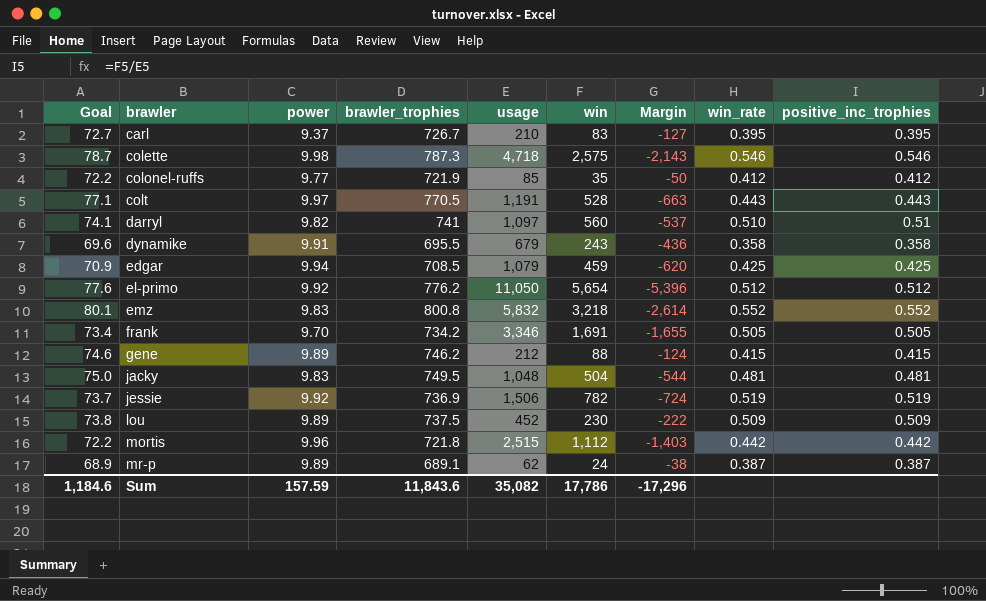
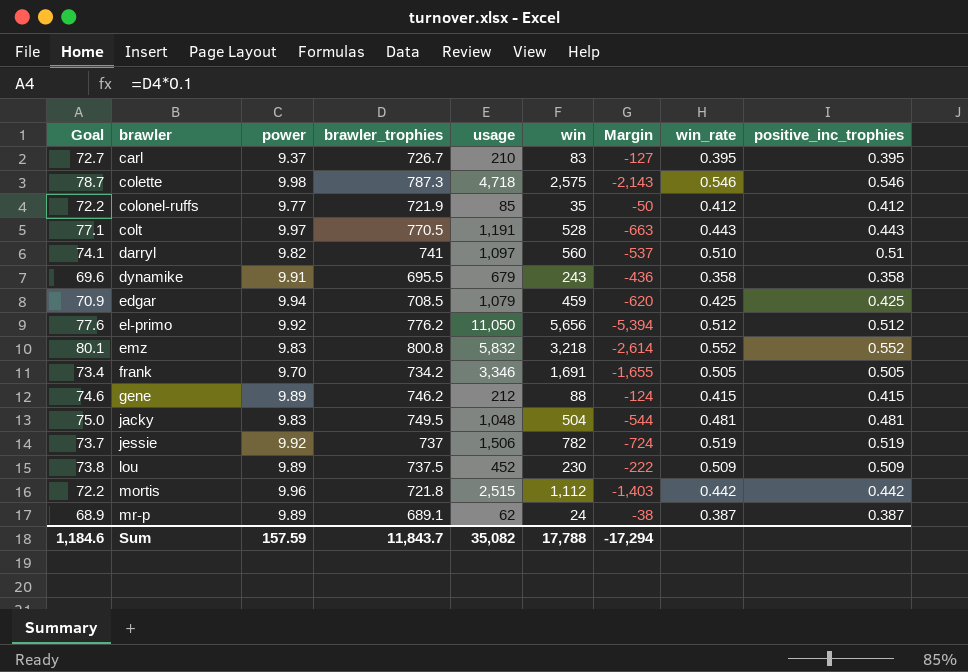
el-primo | win: 5,654 -> 5,656
el-primo | Margin: -5,396 -> -5,394
jessie | brawler_trophies: 736.9 -> 737
Sum | brawler_trophies: 11,843.6 -> 11,843.7
Sum | win: 17,786 -> 17,788
Sum | Margin: -17,296 -> -17,294

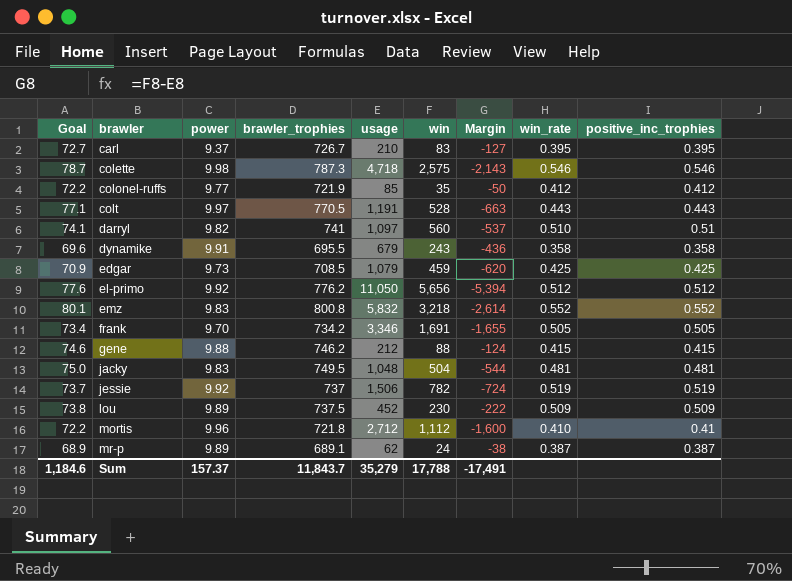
edgar | power: 9.94 -> 9.73
gene | power: 9.89 -> 9.88
mortis | usage: 2,515 -> 2,712
mortis | Margin: -1,403 -> -1,600
mortis | win_rate: 0.442 -> 0.410
mortis | positive_inc_trophies: 0.442 -> 0.41
Sum | power: 157.59 -> 157.37
Sum | usage: 35,082 -> 35,279
Sum | Margin: -17,294 -> -17,491

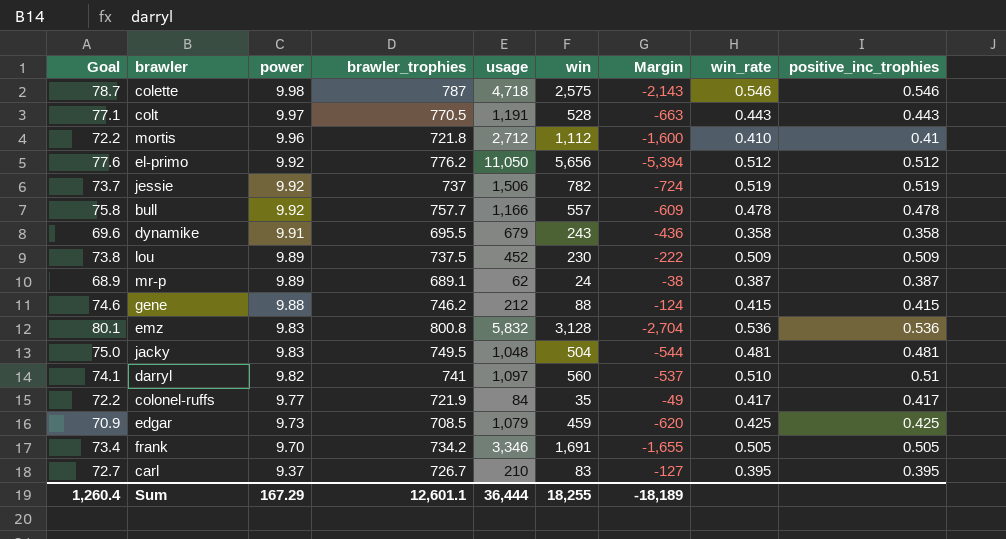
row order: brawler ascending -> power descending
colette | brawler_trophies: 787.3 -> 787
row bull: none -> 75.8 | 9.92 | 757.7 | 1,166 | 557 | -609 | 0.478 | 0.478
emz | win: 3,218 -> 3,128
emz | Margin: -2,614 -> -2,704
emz | win_rate: 0.552 -> 0.536
emz | positive_inc_trophies: 0.552 -> 0.536
colonel-ruffs | usage: 85 -> 84
colonel-ruffs | Margin: -50 -> -49
colonel-ruffs | win_rate: 0.412 -> 0.417
colonel-ruffs | positive_inc_trophies: 0.412 -> 0.417
Sum | Goal: 1,184.6 -> 1,260.4
Sum | power: 157.37 -> 167.29
Sum | brawler_trophies: 11,843.7 -> 12,601.1
Sum | usage: 35,279 -> 36,444
Sum | win: 17,788 -> 18,255
Sum | Margin: -17,491 -> -18,189

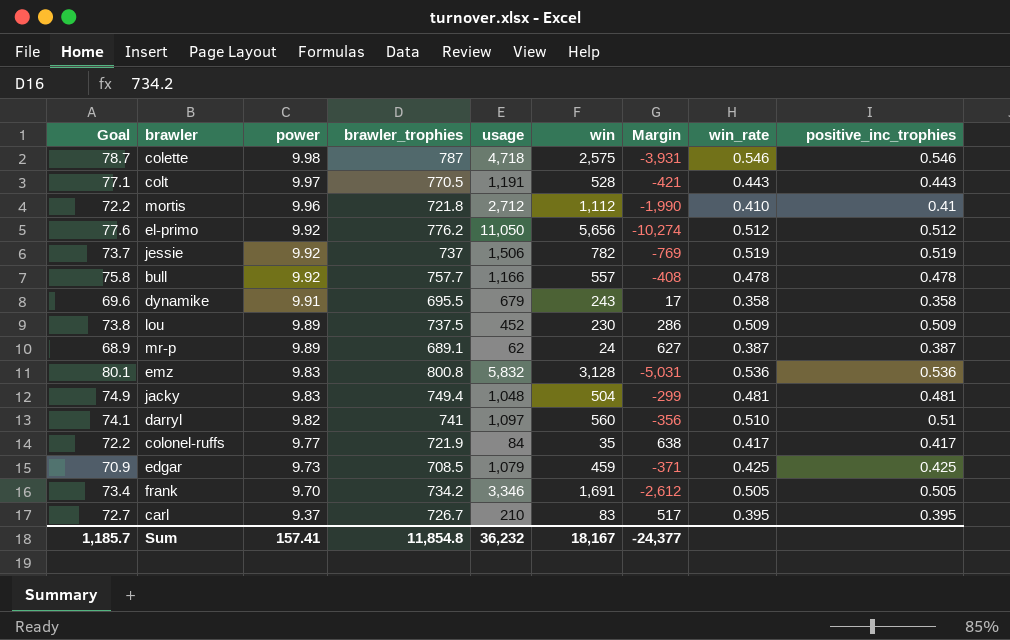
column Margin | formula: [win] - [usage] -> [brawler_trophies] - [usage]
row gene: 74.6 | 9.88 | 746.2 | 212 | 88 | -124 | 0.415 | 0.415 -> none
jacky | Goal: 75.0 -> 74.9
jacky | brawler_trophies: 749.5 -> 749.4
Sum | Goal: 1,260.4 -> 1,185.7
Sum | power: 167.29 -> 157.41
Sum | brawler_trophies: 12,601.1 -> 11,854.8
Sum | usage: 36,444 -> 36,232
Sum | win: 18,255 -> 18,167
Sum | Margin: -18,189 -> -24,377

